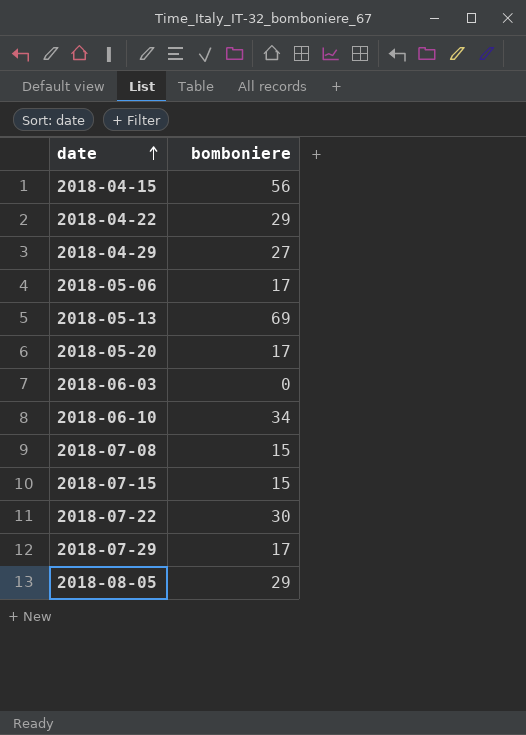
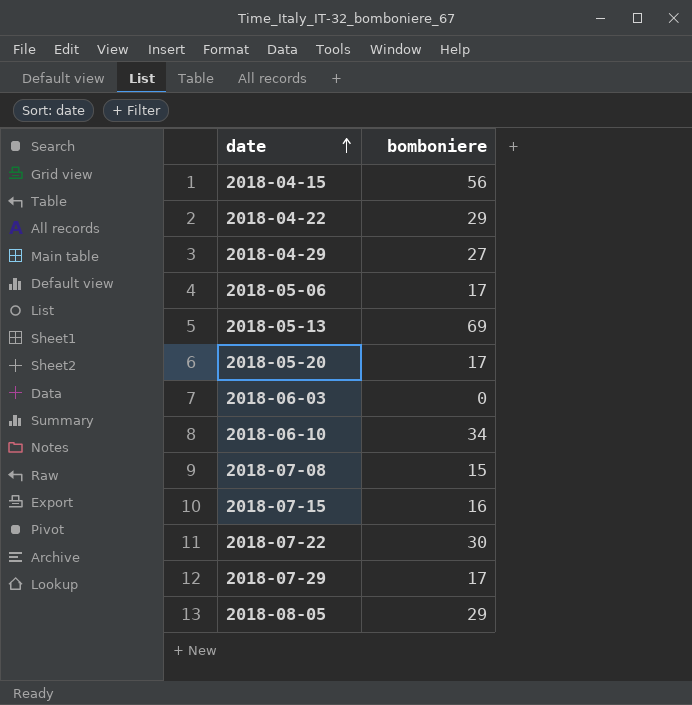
2018-07-15 | bomboniere: 15 -> 16

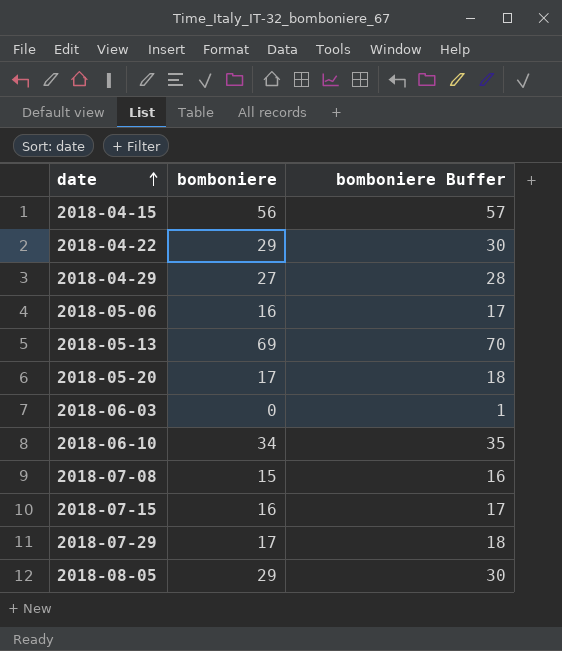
column bomboniere Buffer | formula: none -> [bomboniere] + 1
row 2018-07-22: 30 -> none
2018-05-06 | bomboniere: 17 -> 16

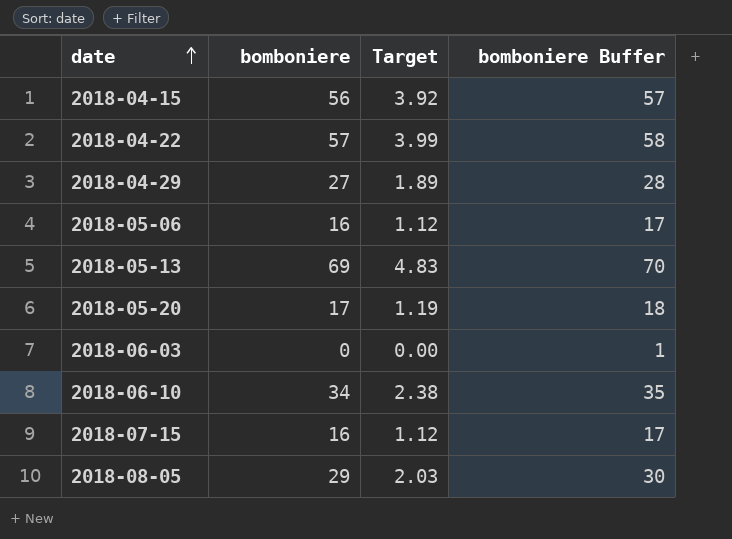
column Target | formula: none -> [bomboniere] * 0.07
row 2018-07-08: 15 | 16 -> none
row 2018-07-29: 17 | 18 -> none
2018-04-22 | bomboniere: 29 -> 57
2018-04-22 | bomboniere Buffer: 30 -> 58

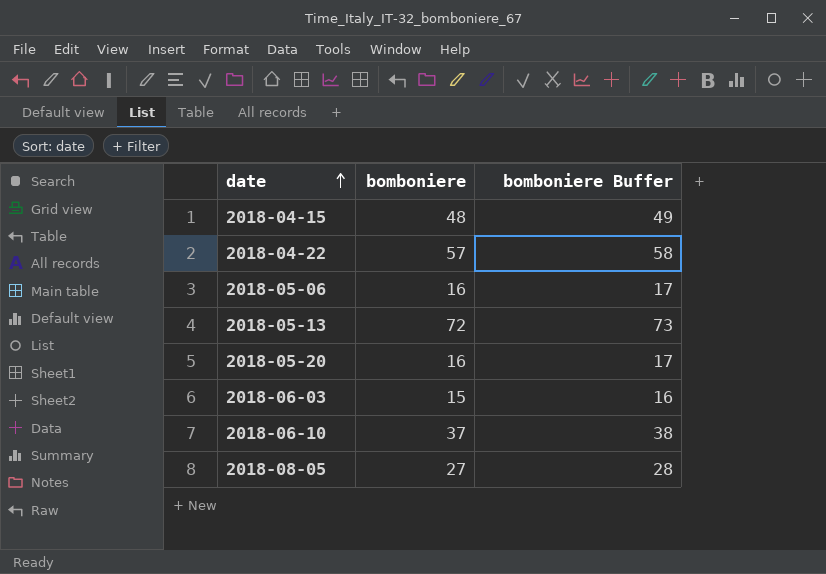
column Target | formula: [bomboniere] * 0.07 -> none
row 2018-04-29: 27 | 1.89 | 28 -> none
row 2018-07-15: 16 | 1.12 | 17 -> none
2018-04-15 | bomboniere: 56 -> 48
2018-04-15 | bomboniere Buffer: 57 -> 49
2018-05-13 | bomboniere: 69 -> 72
2018-05-13 | bomboniere Buffer: 70 -> 73
2018-05-20 | bomboniere: 17 -> 16
2018-05-20 | bomboniere Buffer: 18 -> 17
2018-06-03 | bomboniere: 0 -> 15
2018-06-03 | bomboniere Buffer: 1 -> 16
2018-06-10 | bomboniere: 34 -> 37
2018-06-10 | bomboniere Buffer: 35 -> 38
2018-08-05 | bomboniere: 29 -> 27
2018-08-05 | bomboniere Buffer: 30 -> 28

